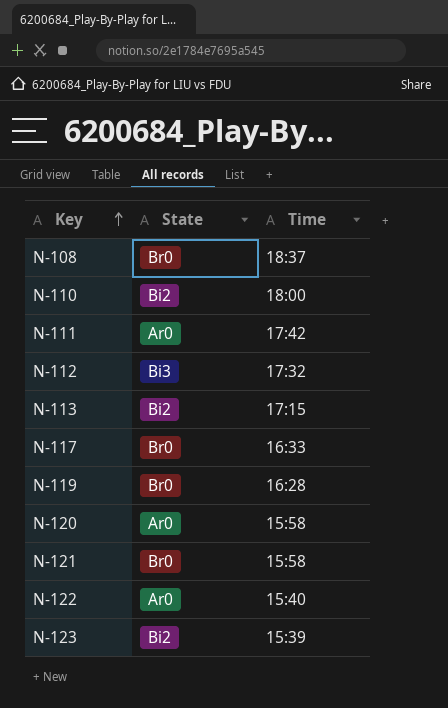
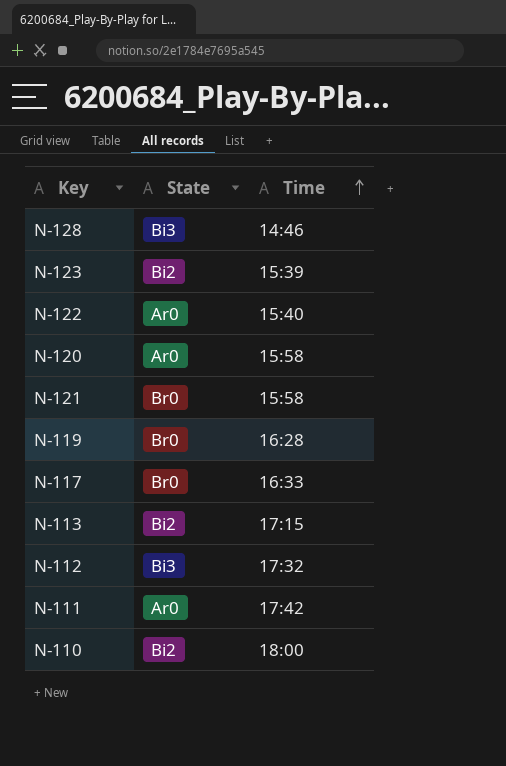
row order: Key ascending -> Time ascending
row N-108: Br0 | 18:37 -> none
row N-128: none -> Bi3 | 14:46

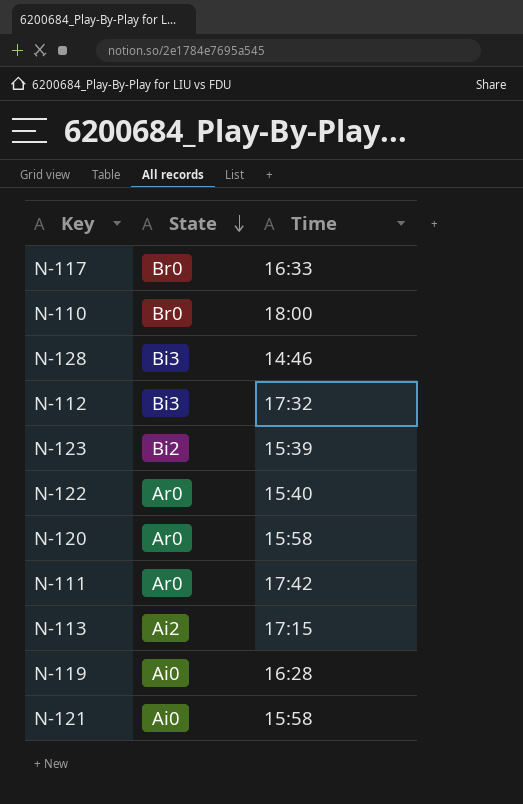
row order: Time ascending -> State descending
N-110 | State: Bi2 -> Br0
N-113 | State: Bi2 -> Ai2
N-119 | State: Br0 -> Ai0
N-121 | State: Br0 -> Ai0

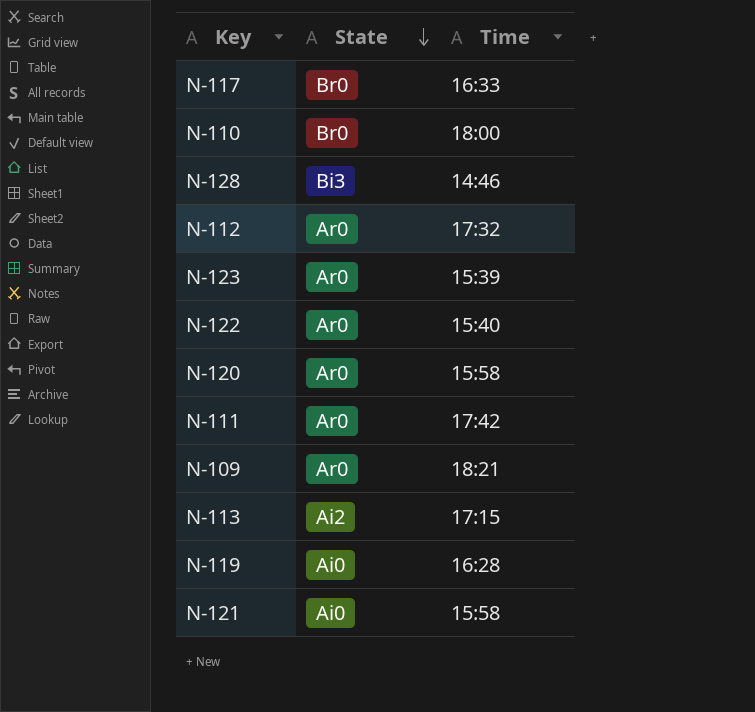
N-112 | State: Bi3 -> Ar0
N-123 | State: Bi2 -> Ar0
row N-109: none -> Ar0 | 18:21

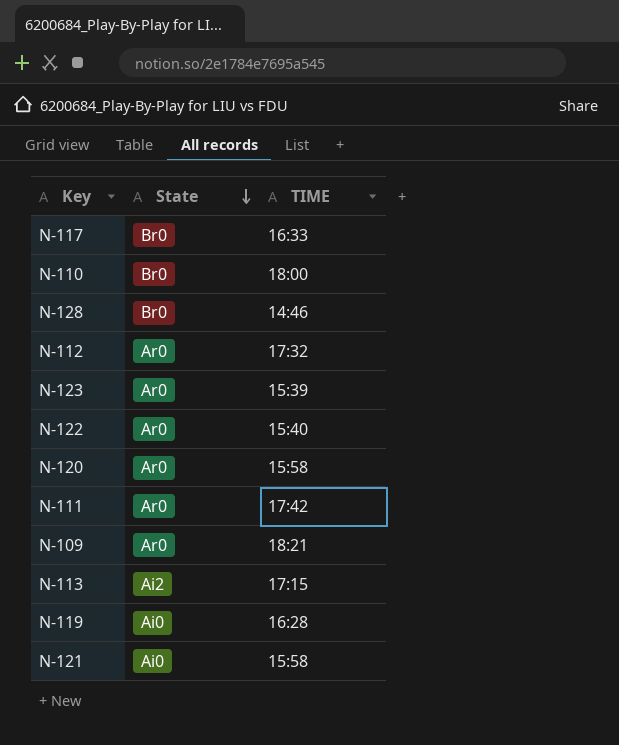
column name: Time -> TIME
N-128 | State: Bi3 -> Br0

